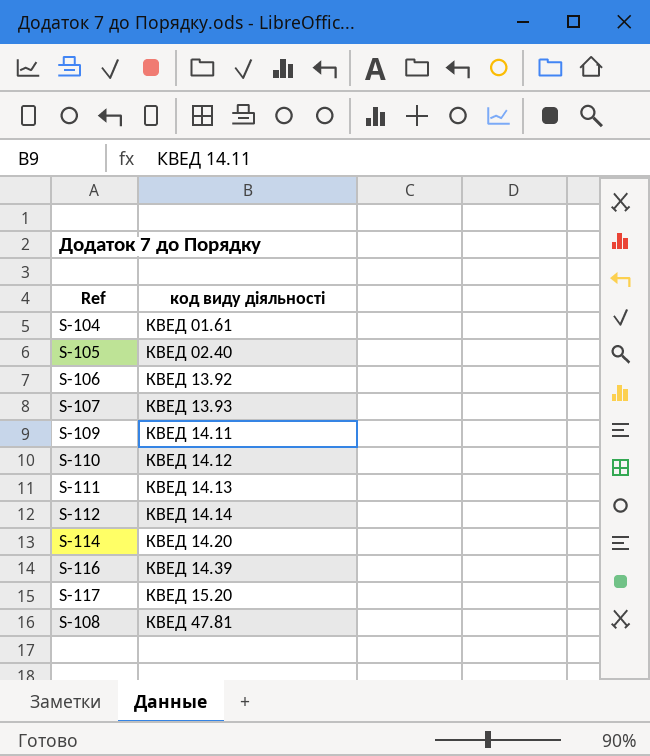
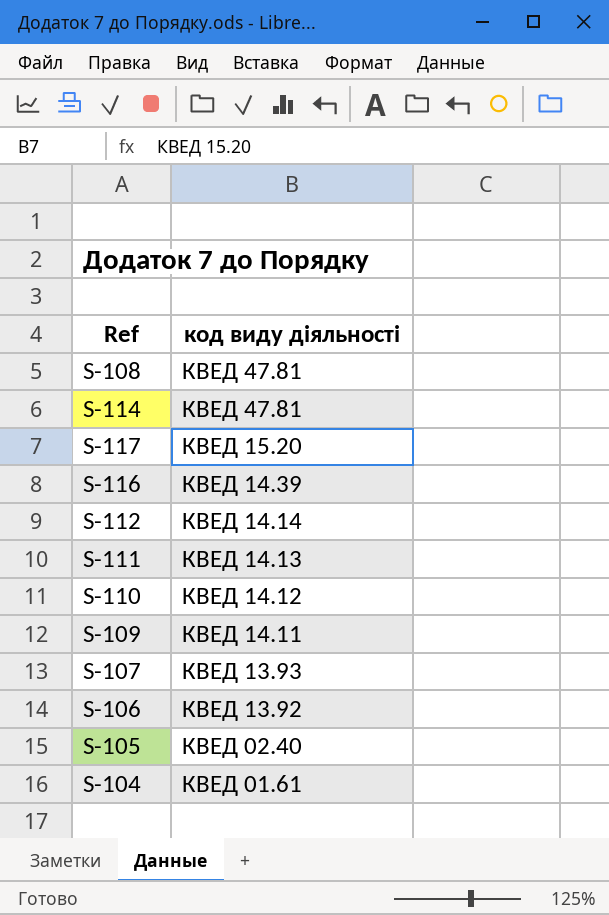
row order: код виду діяльності ascending -> код виду діяльності descending
S-114 | код виду діяльності: КВЕД 14.20 -> КВЕД 47.81

